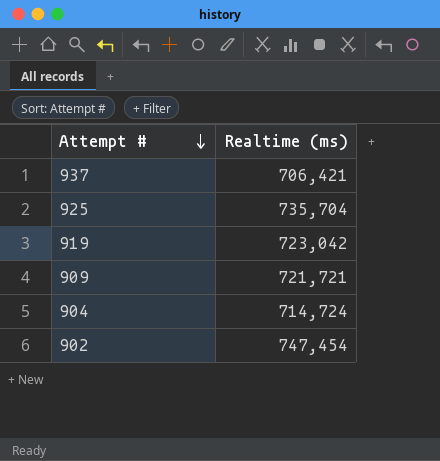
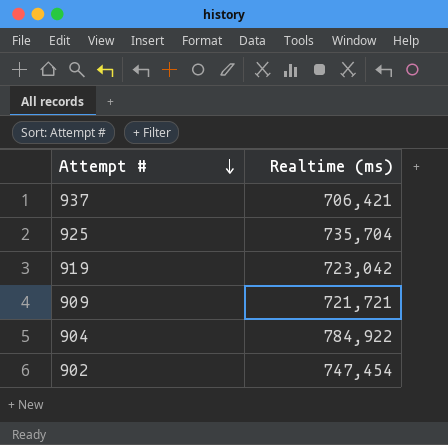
904 | Realtime (ms): 714,724 -> 784,922

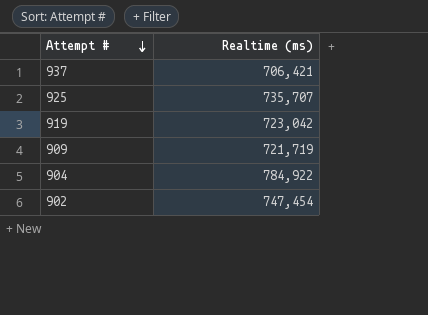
925 | Realtime (ms): 735,704 -> 735,707
909 | Realtime (ms): 721,721 -> 721,719

